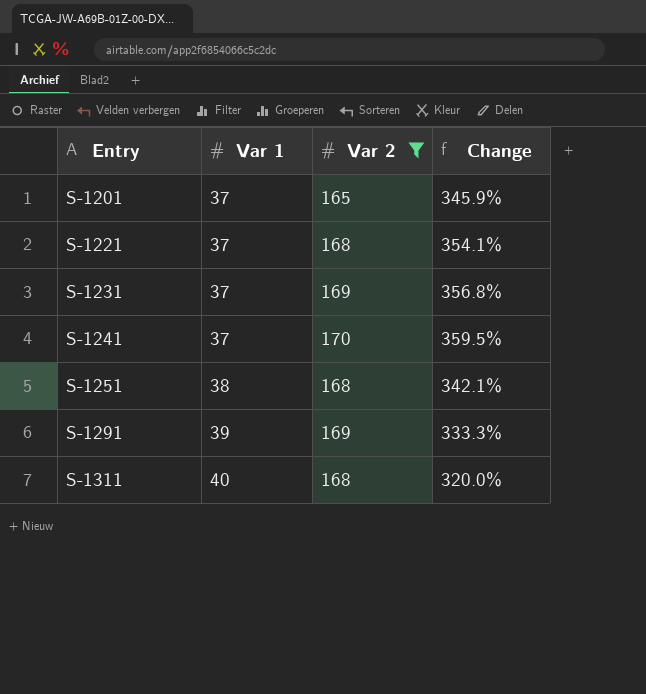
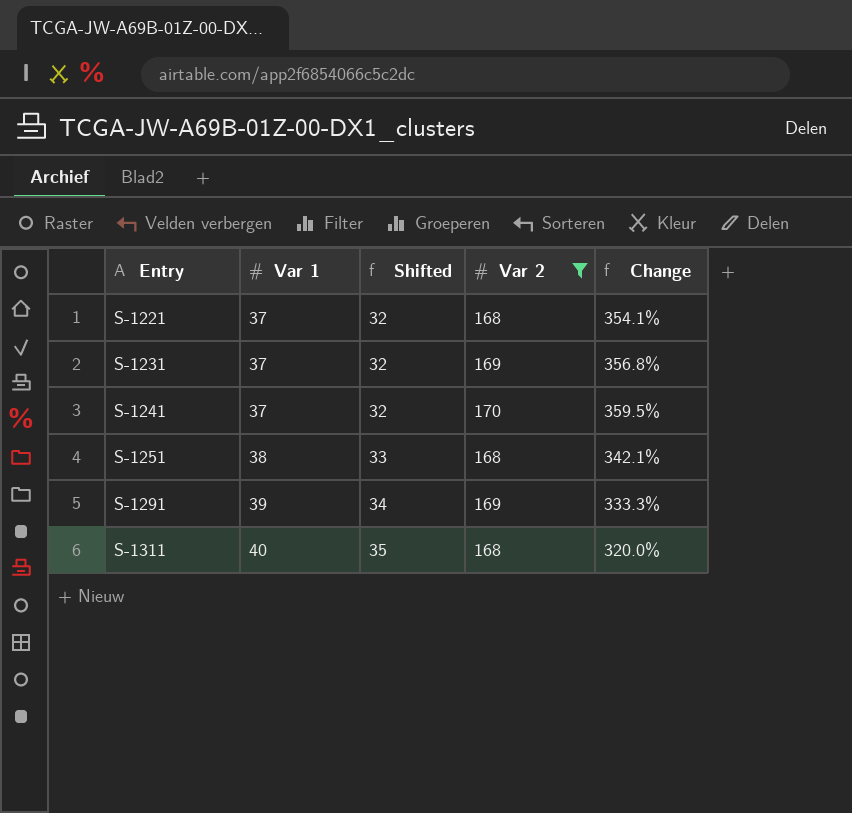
column Shifted | formula: none -> [Var 1] - 5
row S-1201: 37 | 165 | 345.9% -> none

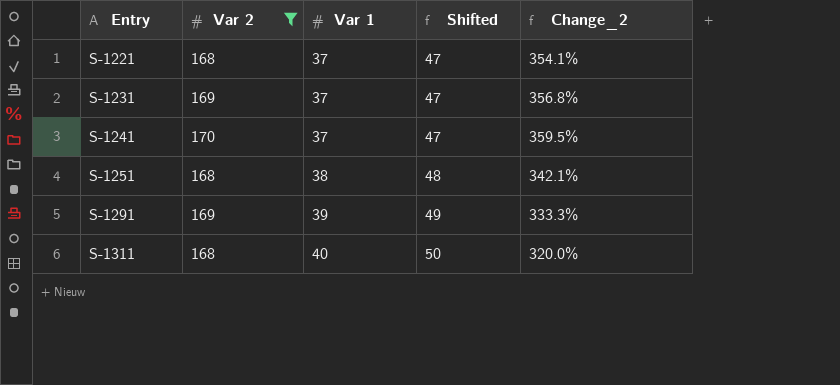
column Var 2 | position: 4 -> 2
column Shifted | formula: [Var 1] - 5 -> [Var 1] + 10
column name: Change -> Change_2

